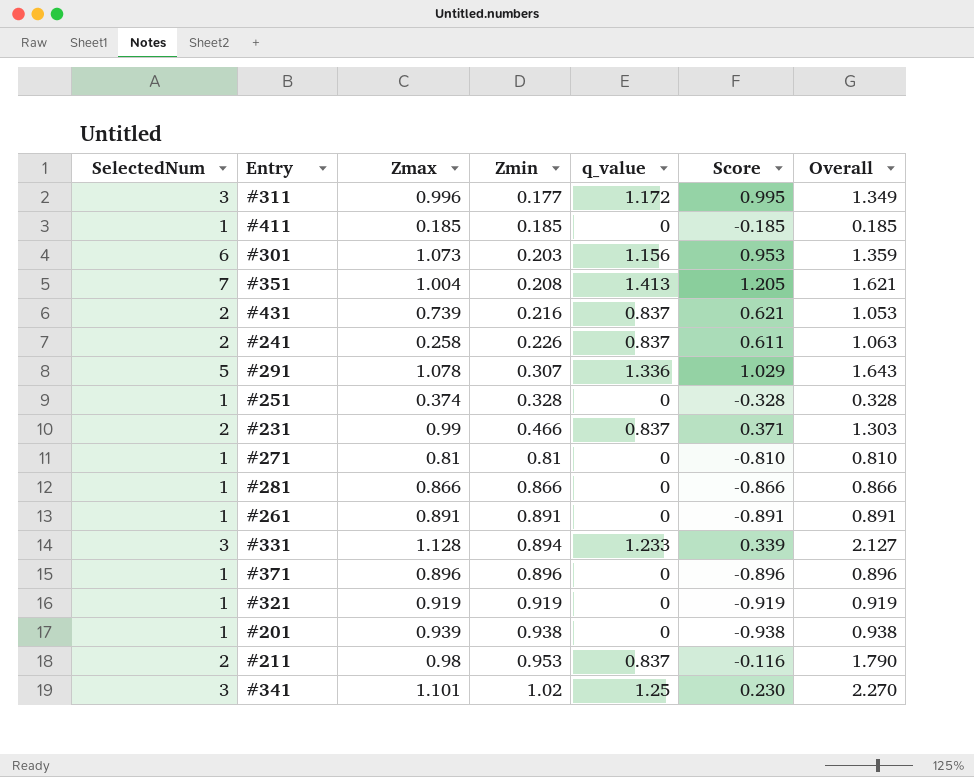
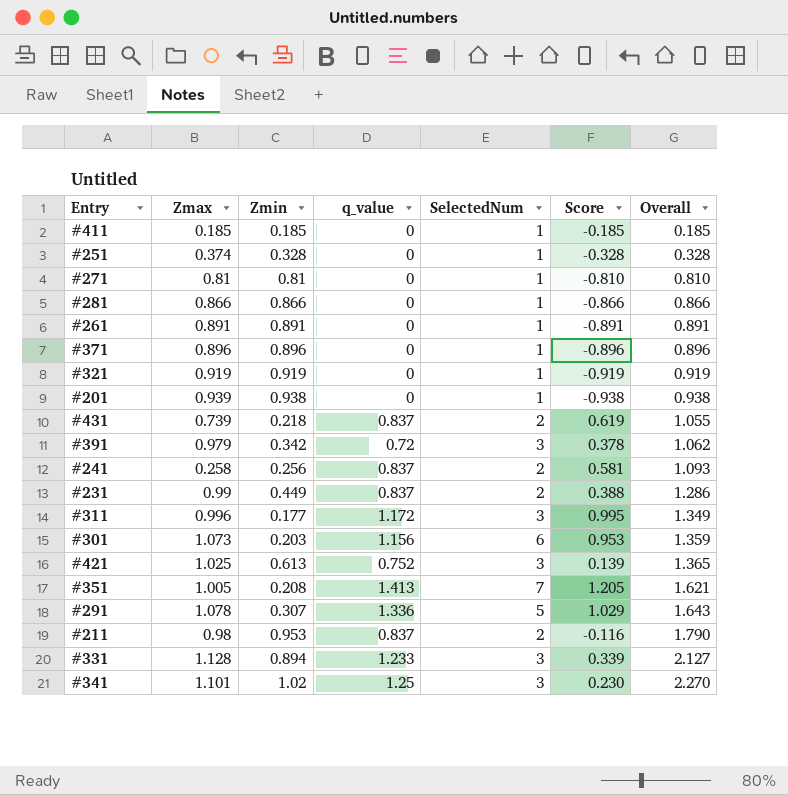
row order: Zmin ascending -> Overall ascending
column SelectedNum | position: 1 -> 5
#431 | Zmin: 0.216 -> 0.218
#431 | Score: 0.621 -> 0.619
#431 | Overall: 1.053 -> 1.055
row #391: none -> 0.979 | 0.342 | 0.72 | 3 | 0.378 | 1.062
#241 | Zmin: 0.226 -> 0.256
#241 | Score: 0.611 -> 0.581
#241 | Overall: 1.063 -> 1.093
#231 | Zmin: 0.466 -> 0.449
#231 | Score: 0.371 -> 0.388
#231 | Overall: 1.303 -> 1.286
row #421: none -> 1.025 | 0.613 | 0.752 | 3 | 0.139 | 1.365
#351 | Zmax: 1.004 -> 1.005

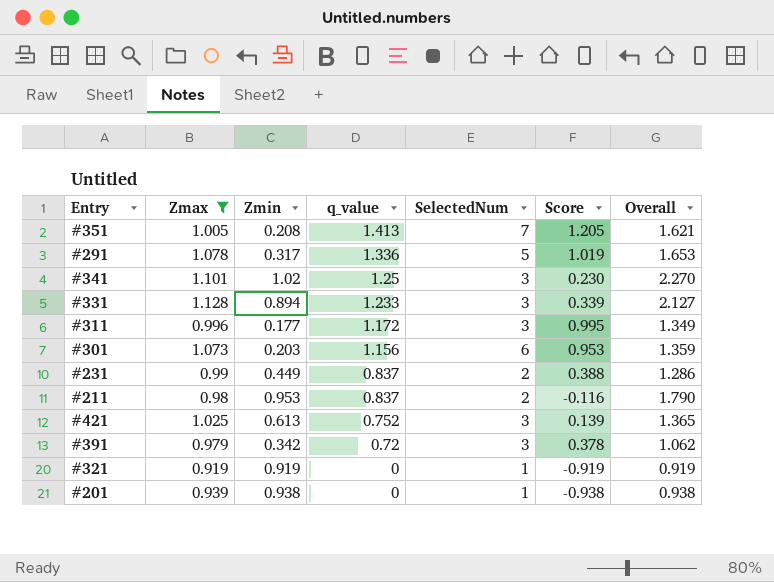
filter: none -> Zmax >= 0.919
row order: Overall ascending -> q_value descending
#291 | Zmin: 0.307 -> 0.317
#291 | Score: 1.029 -> 1.019
#291 | Overall: 1.643 -> 1.653

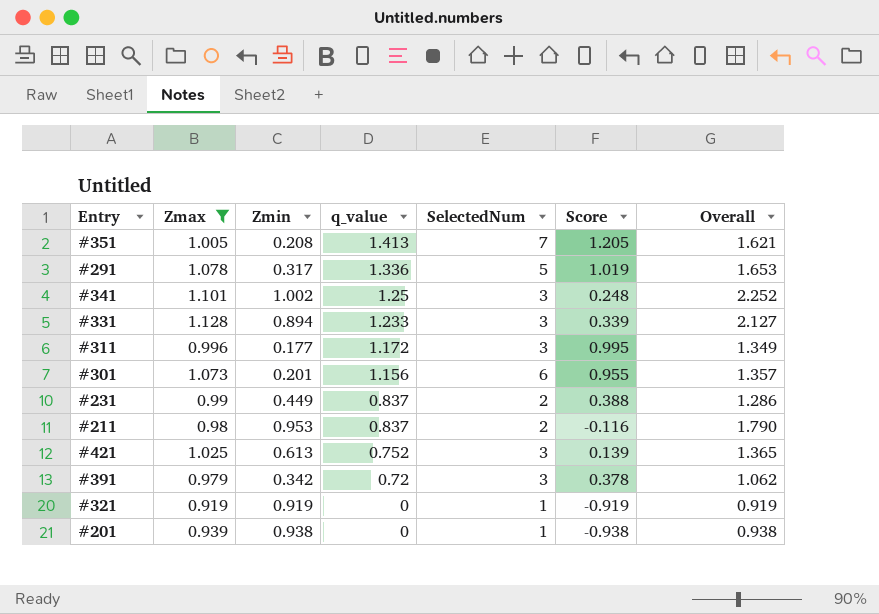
#341 | Zmin: 1.02 -> 1.002
#341 | Score: 0.230 -> 0.248
#341 | Overall: 2.270 -> 2.252
#301 | Zmin: 0.203 -> 0.201
#301 | Score: 0.953 -> 0.955
#301 | Overall: 1.359 -> 1.357

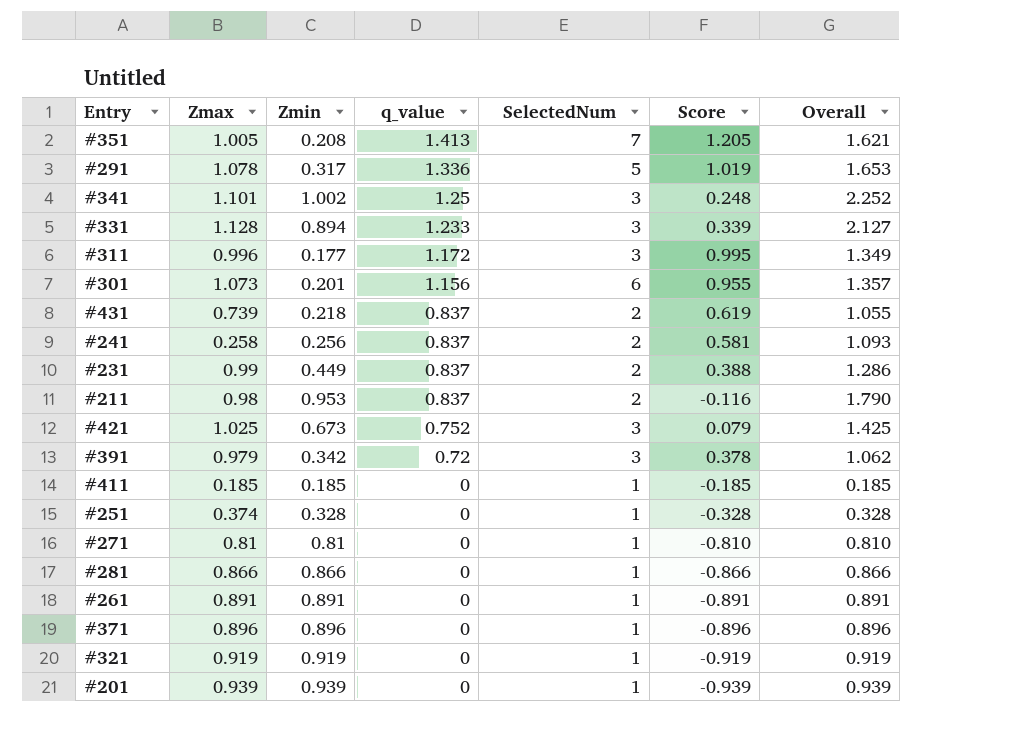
filter: Zmax >= 0.919 -> none
#421 | Zmin: 0.613 -> 0.673
#421 | Score: 0.139 -> 0.079
#421 | Overall: 1.365 -> 1.425
#201 | Zmin: 0.938 -> 0.939
#201 | Score: -0.938 -> -0.939
#201 | Overall: 0.938 -> 0.939

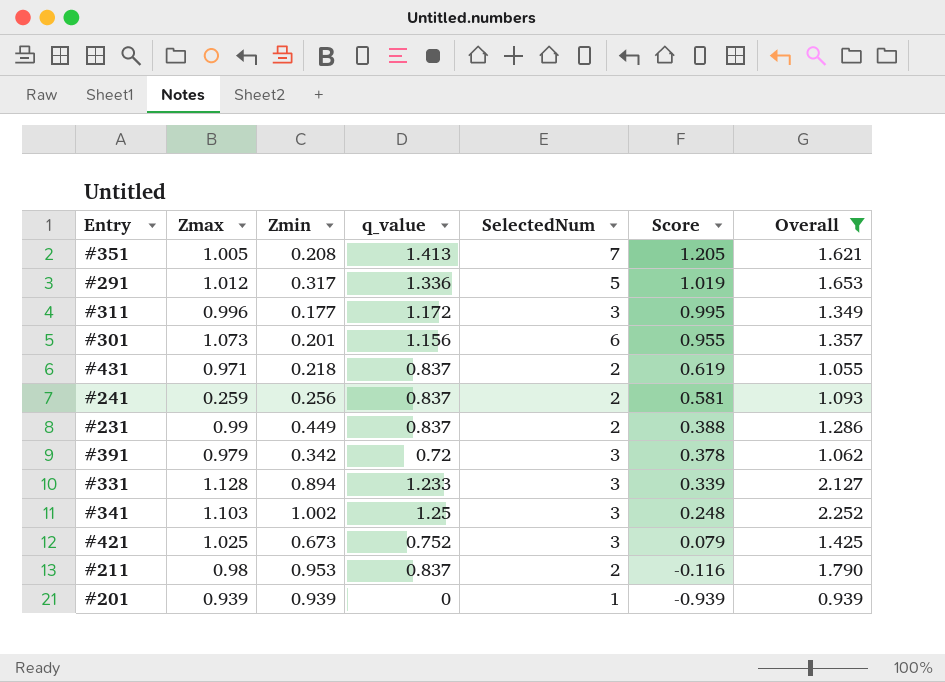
filter: none -> Overall >= 0.939
row order: q_value descending -> Score descending
#291 | Zmax: 1.078 -> 1.012
#431 | Zmax: 0.739 -> 0.971
#241 | Zmax: 0.258 -> 0.259
#341 | Zmax: 1.101 -> 1.103

